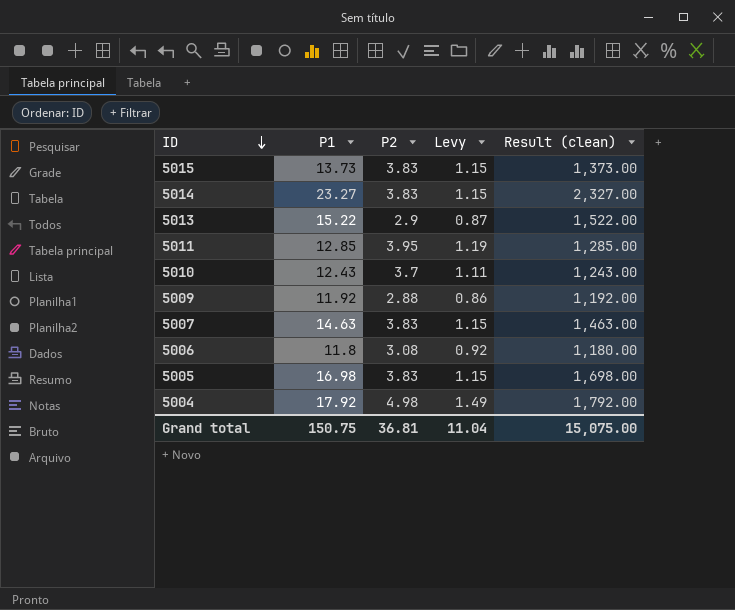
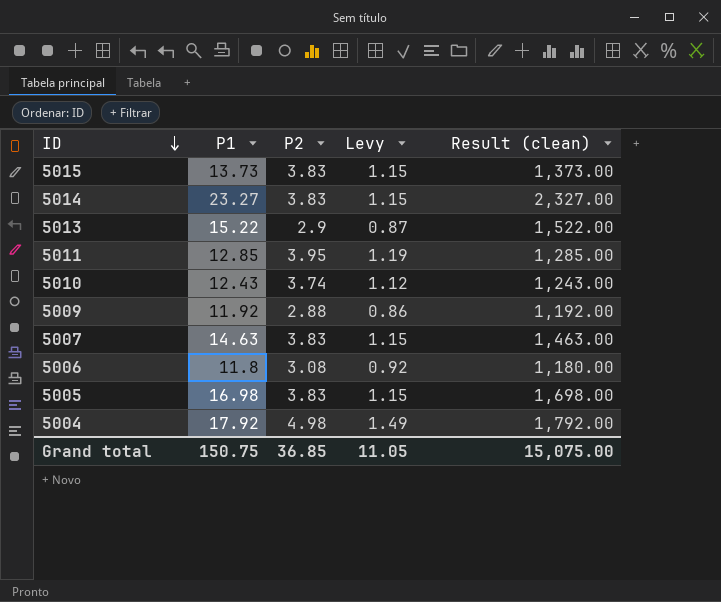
5010 | P2: 3.7 -> 3.74
5010 | Levy: 1.11 -> 1.12
Grand total | P2: 36.81 -> 36.85
Grand total | Levy: 11.04 -> 11.05

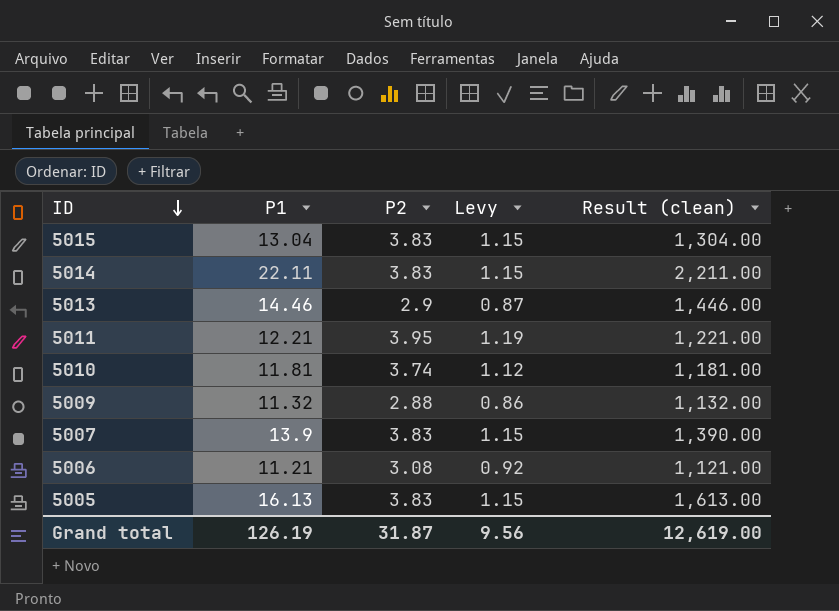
row 5004: 17.92 | 4.98 | 1.49 | 1,792.00 -> none
5015 | P1: 13.73 -> 13.04
5015 | Result (clean): 1,373.00 -> 1,304.00
5014 | P1: 23.27 -> 22.11
5014 | Result (clean): 2,327.00 -> 2,211.00
5013 | P1: 15.22 -> 14.46
5013 | Result (clean): 1,522.00 -> 1,446.00
5011 | P1: 12.85 -> 12.21
5011 | Result (clean): 1,285.00 -> 1,221.00
5010 | P1: 12.43 -> 11.81
5010 | Result (clean): 1,243.00 -> 1,181.00
5009 | P1: 11.92 -> 11.32
5009 | Result (clean): 1,192.00 -> 1,132.00
5007 | P1: 14.63 -> 13.9
5007 | Result (clean): 1,463.00 -> 1,390.00
5006 | P1: 11.8 -> 11.21
5006 | Result (clean): 1,180.00 -> 1,121.00
5005 | P1: 16.98 -> 16.13
5005 | Result (clean): 1,698.00 -> 1,613.00
Grand total | P1: 150.75 -> 126.19
Grand total | P2: 36.85 -> 31.87
Grand total | Levy: 11.05 -> 9.56
Grand total | Result (clean): 15,075.00 -> 12,619.00

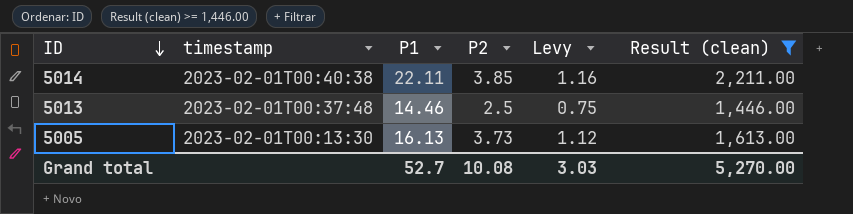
filter: none -> Result (clean) >= 1,446.00
column timestamp | position: none -> 2
5014 | P2: 3.83 -> 3.85
5014 | Levy: 1.15 -> 1.16
5013 | P2: 2.9 -> 2.5
5013 | Levy: 0.87 -> 0.75
5005 | P2: 3.83 -> 3.73
5005 | Levy: 1.15 -> 1.12
Grand total | P1: 126.19 -> 52.7
Grand total | P2: 31.87 -> 10.08
Grand total | Levy: 9.56 -> 3.03
Grand total | Result (clean): 12,619.00 -> 5,270.00

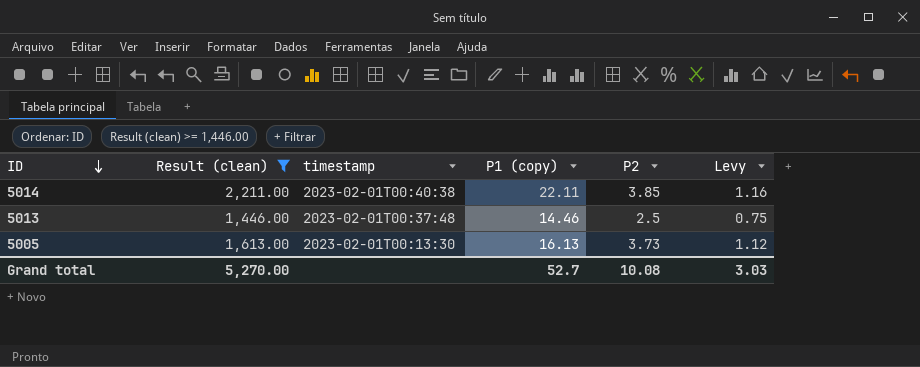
column Result (clean) | position: 6 -> 2
column name: P1 -> P1 (copy)

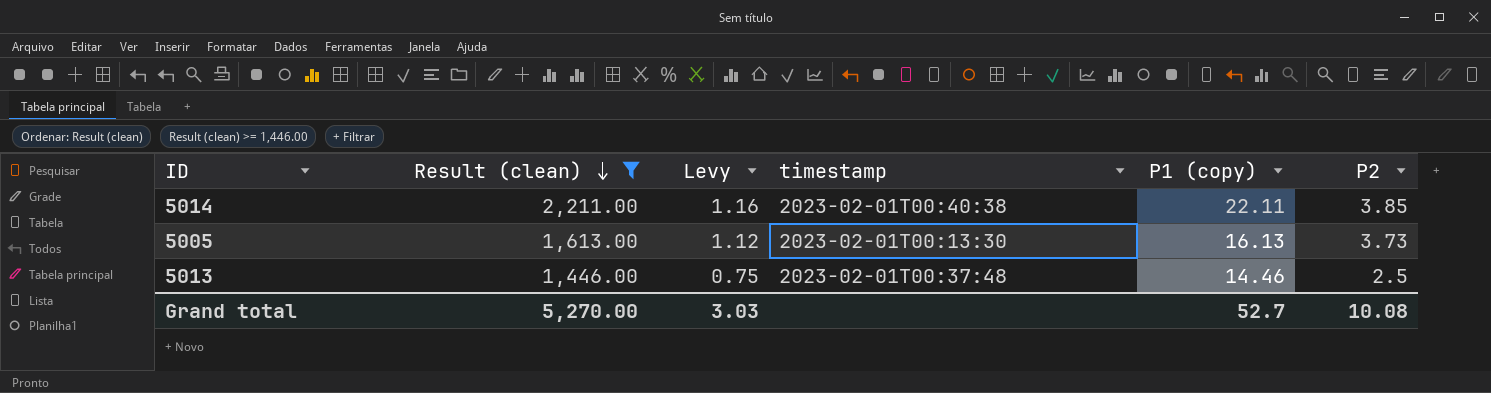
row order: ID descending -> Result (clean) descending
column Levy | position: 6 -> 3

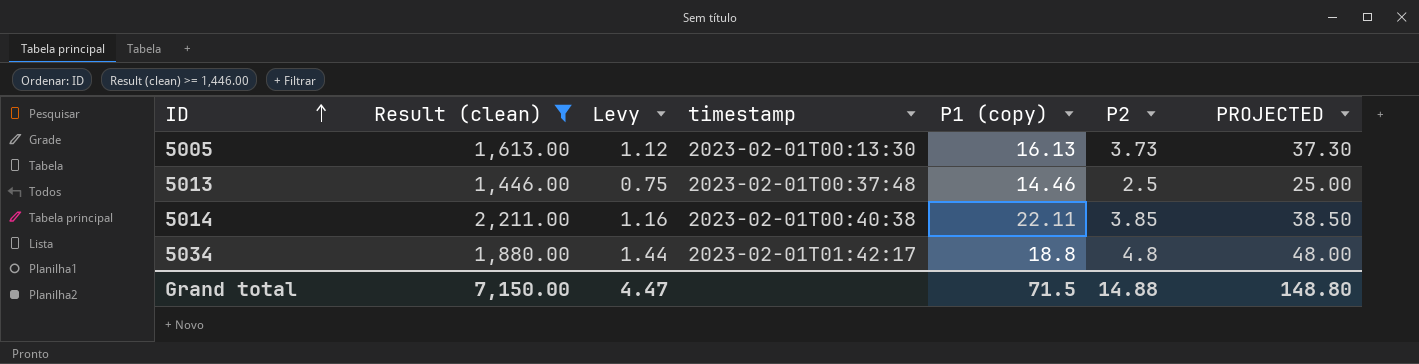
row order: Result (clean) descending -> ID ascending
column PROJECTED | formula: none -> [P2] * 10
row 5034: none -> 1,880.00 | 1.44 | 2023-02-01T01:42:17 | 18.8 | 4.8 | 48.00
Grand total | Result (clean): 5,270.00 -> 7,150.00
Grand total | Levy: 3.03 -> 4.47
Grand total | P1 (copy): 52.7 -> 71.5
Grand total | P2: 10.08 -> 14.88

